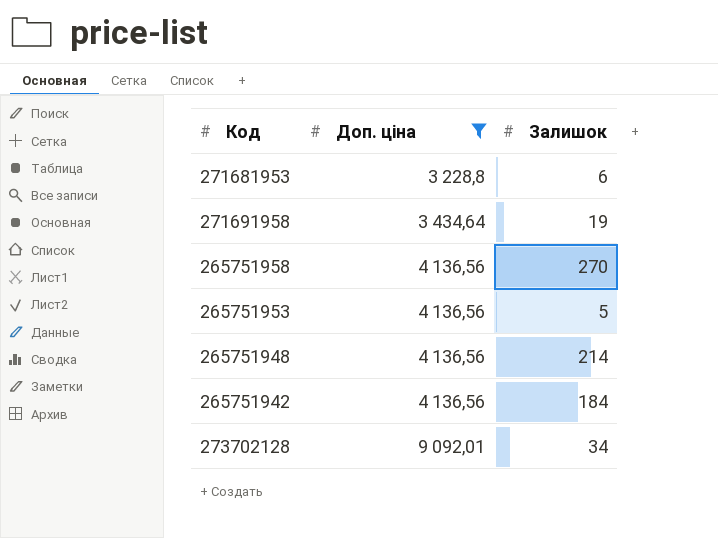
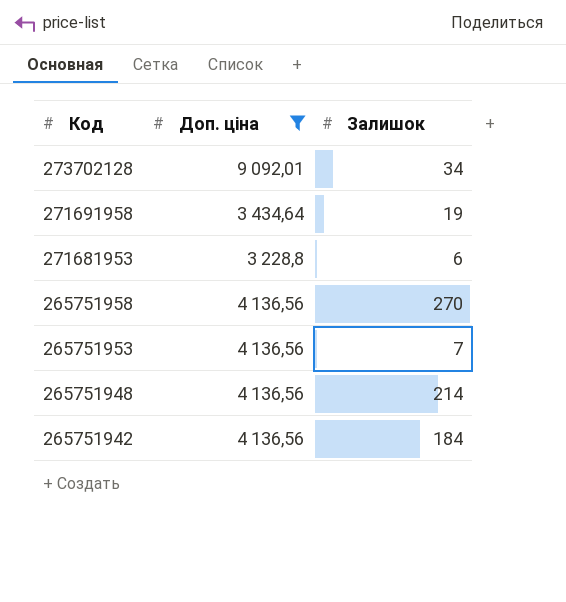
row order: Доп. ціна ascending -> Код descending
265751953 | Залишок: 5 -> 7

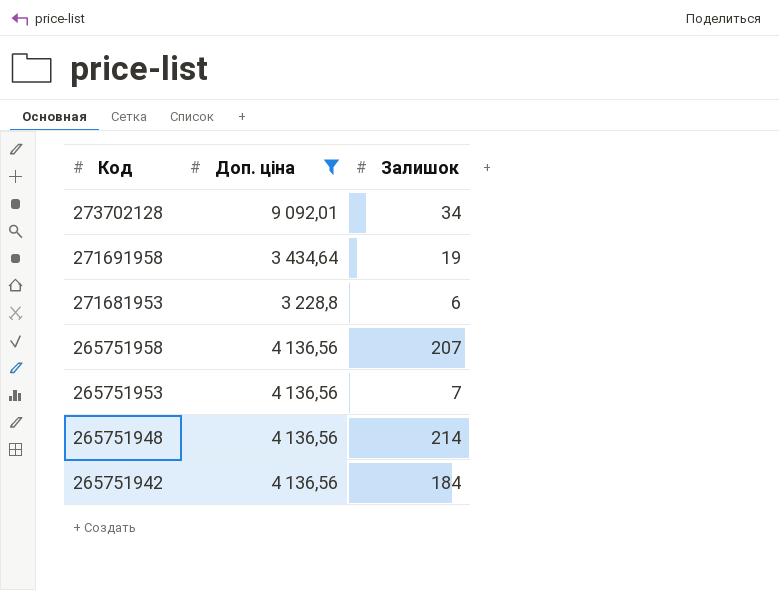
265751958 | Залишок: 270 -> 207

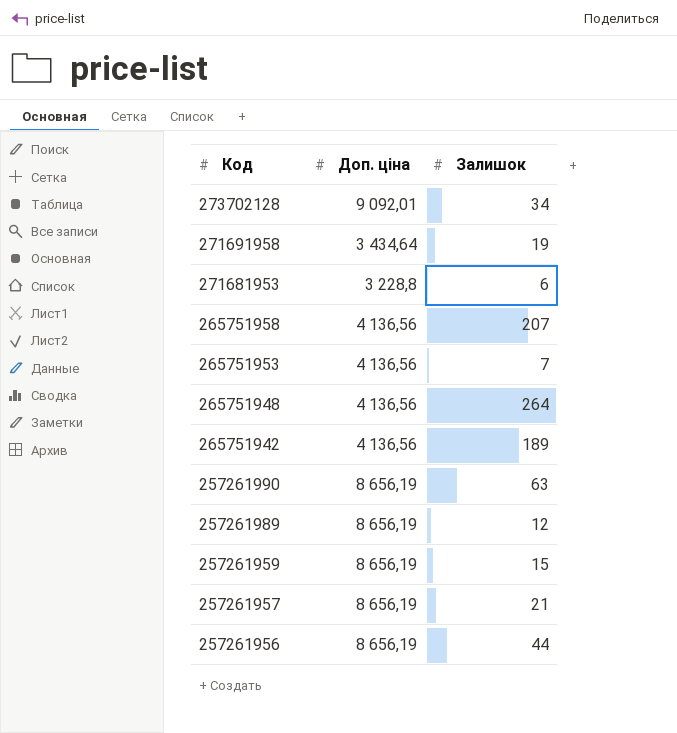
filter: Доп. ціна != 8 656,19 -> none
265751948 | Залишок: 214 -> 264
265751942 | Залишок: 184 -> 189

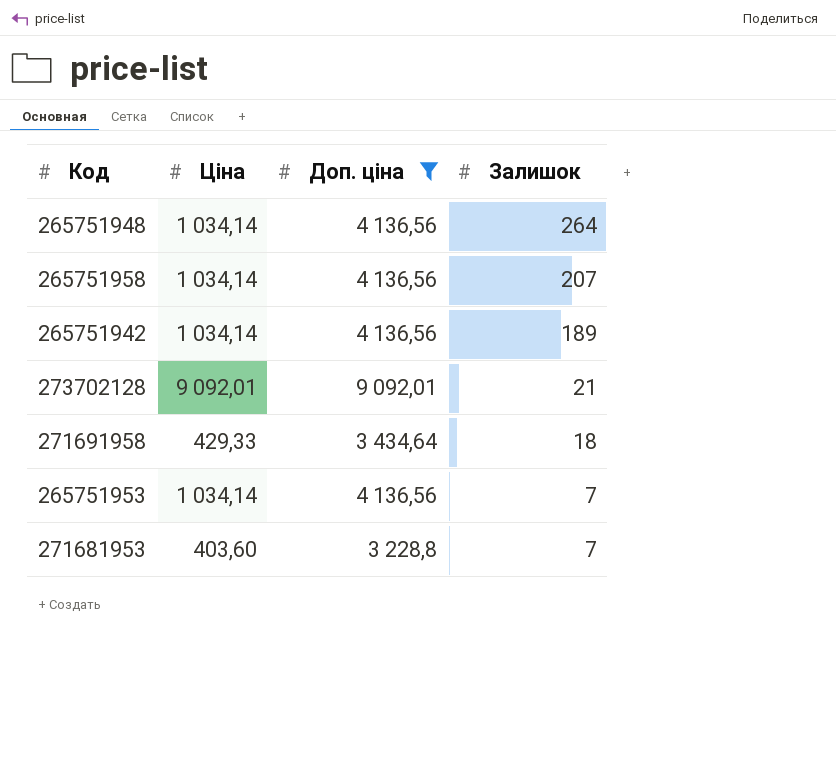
filter: none -> Доп. ціна != 8 656,19
row order: Код descending -> Залишок descending
column Ціна | position: none -> 2
273702128 | Залишок: 34 -> 21
271691958 | Залишок: 19 -> 18
271681953 | Залишок: 6 -> 7

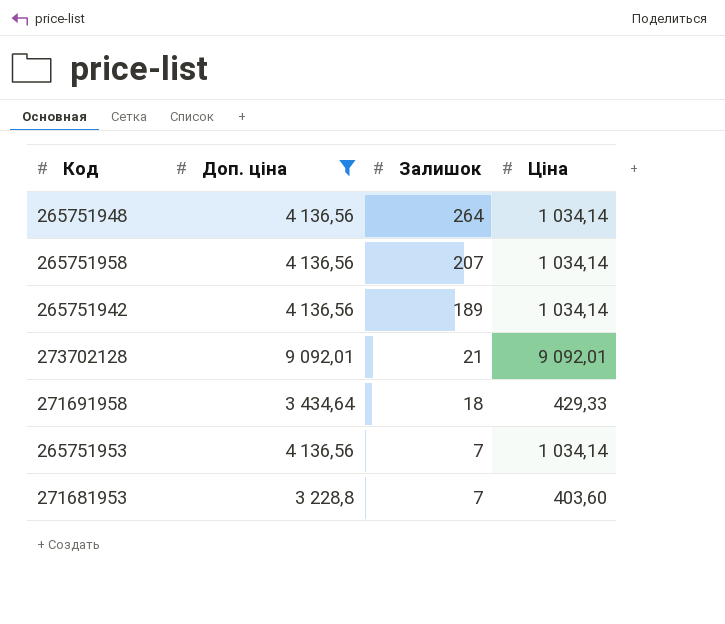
column Ціна | position: 2 -> 4

